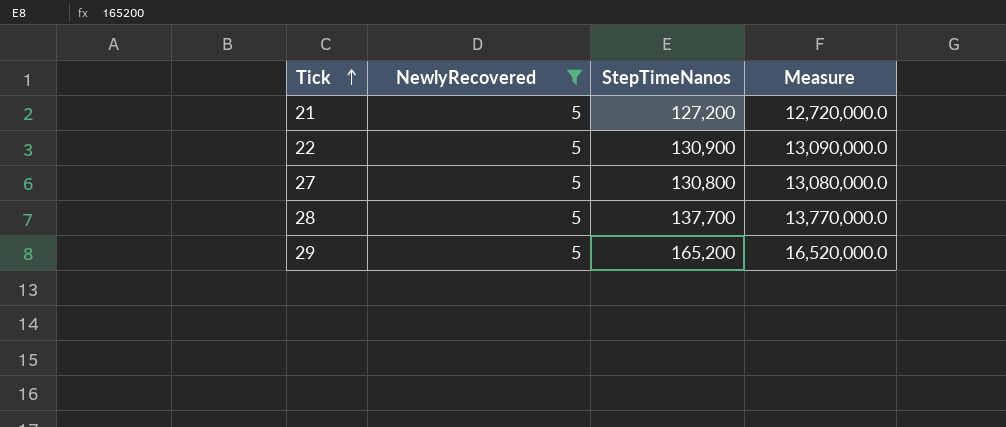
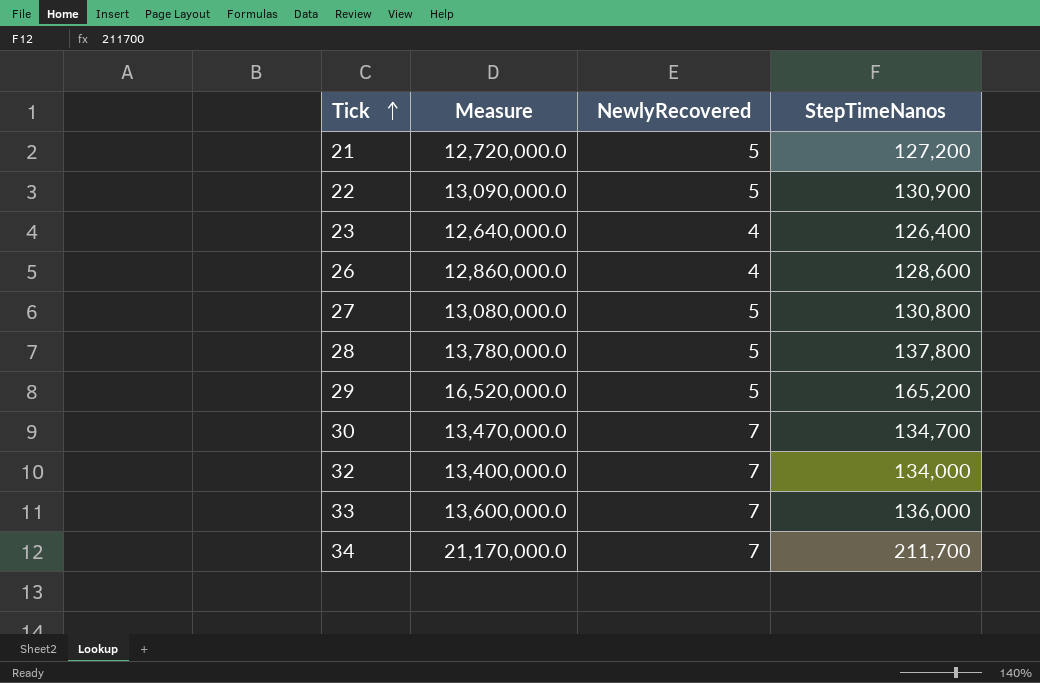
filter: NewlyRecovered = 5 -> none
column Measure | position: 4 -> 2
28 | Measure: 13,770,000.0 -> 13,780,000.0
28 | StepTimeNanos: 137,700 -> 137,800

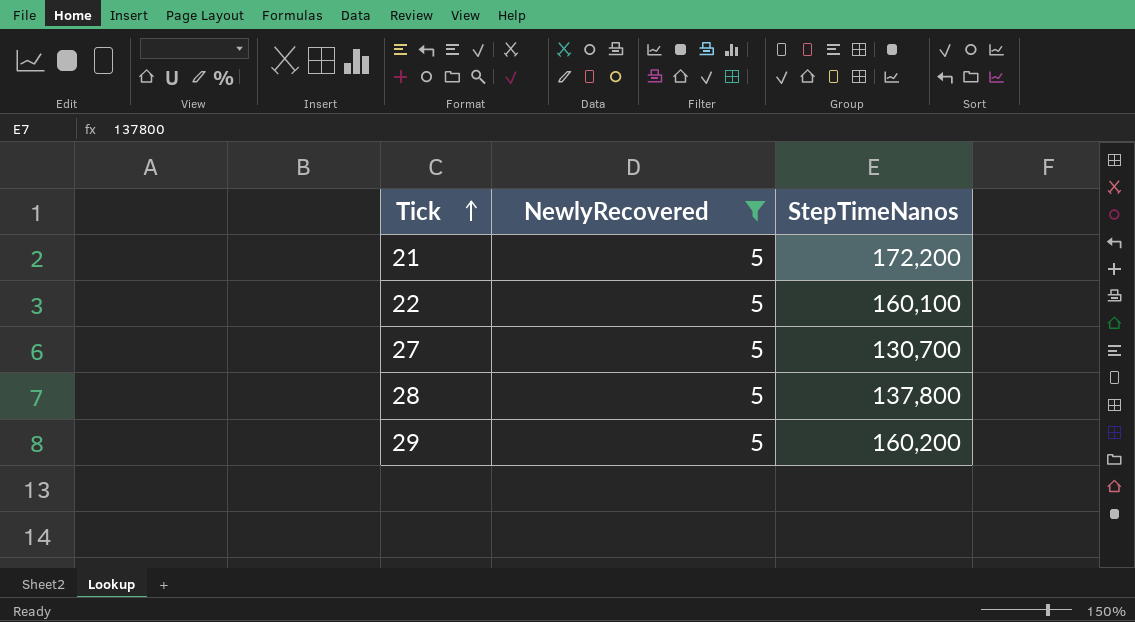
filter: none -> NewlyRecovered = 5
column Measure | formula: [StepTimeNanos] * 100 -> none
21 | StepTimeNanos: 127,200 -> 172,200
22 | StepTimeNanos: 130,900 -> 160,100
27 | StepTimeNanos: 130,800 -> 130,700
29 | StepTimeNanos: 165,200 -> 160,200

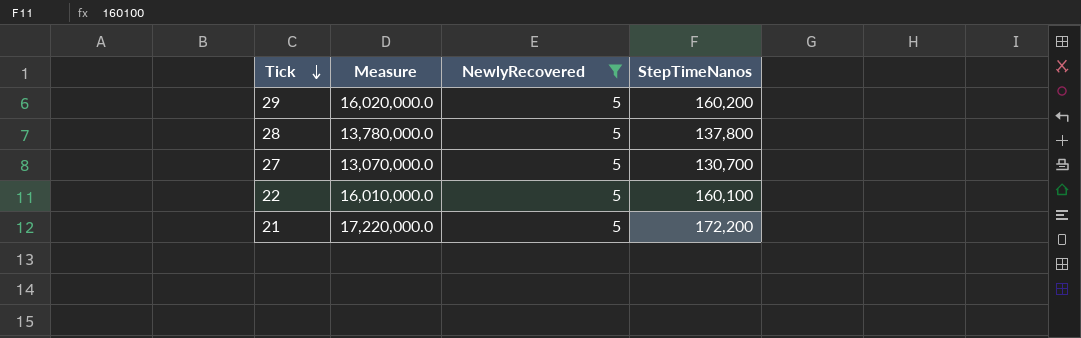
row order: Tick ascending -> Tick descending
column Measure | formula: none -> [StepTimeNanos] * 100

